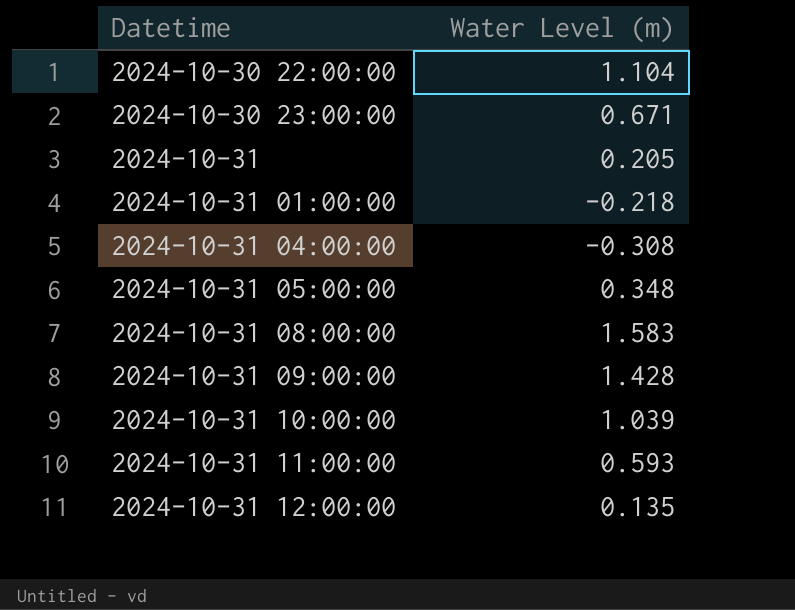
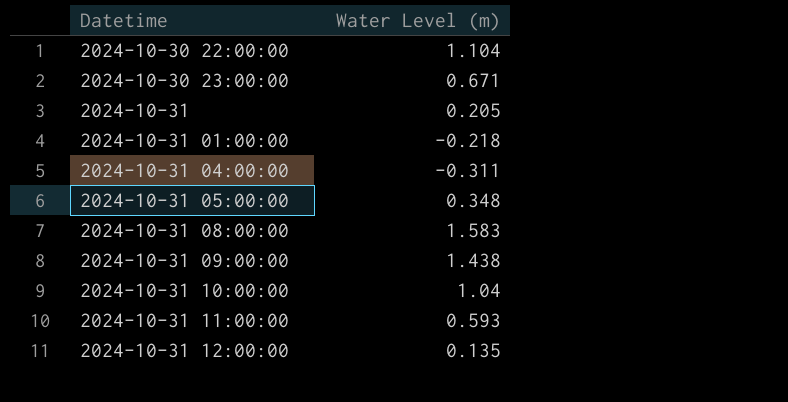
2024-10-31 04:00:00 | Water Level (m): -0.308 -> -0.311
2024-10-31 09:00:00 | Water Level (m): 1.428 -> 1.438
2024-10-31 10:00:00 | Water Level (m): 1.039 -> 1.04

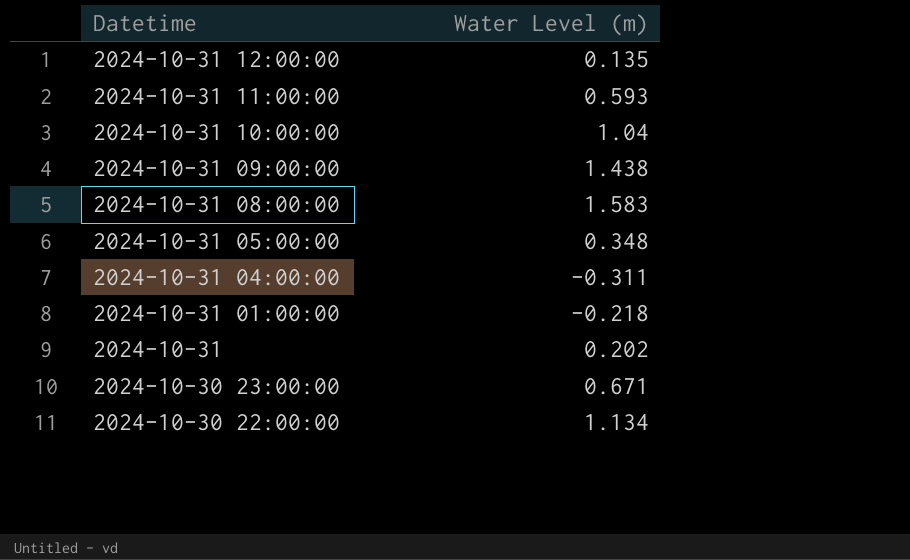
row order: Datetime ascending -> Datetime descending
2024-10-31 | Water Level (m): 0.205 -> 0.202
2024-10-30 22:00:00 | Water Level (m): 1.104 -> 1.134

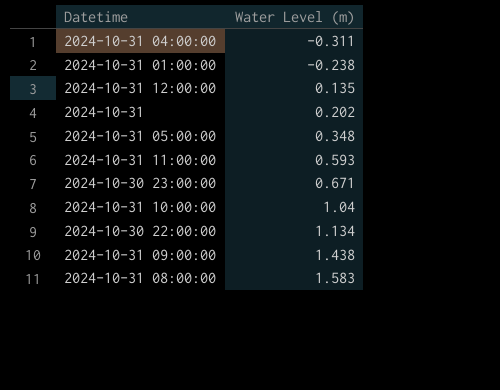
row order: Datetime descending -> Water Level (m) ascending
2024-10-31 01:00:00 | Water Level (m): -0.218 -> -0.238

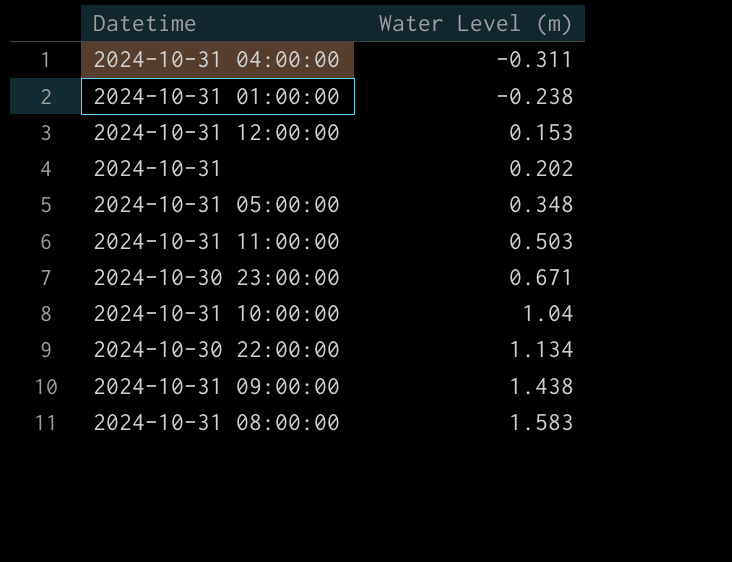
2024-10-31 12:00:00 | Water Level (m): 0.135 -> 0.153
2024-10-31 11:00:00 | Water Level (m): 0.593 -> 0.503

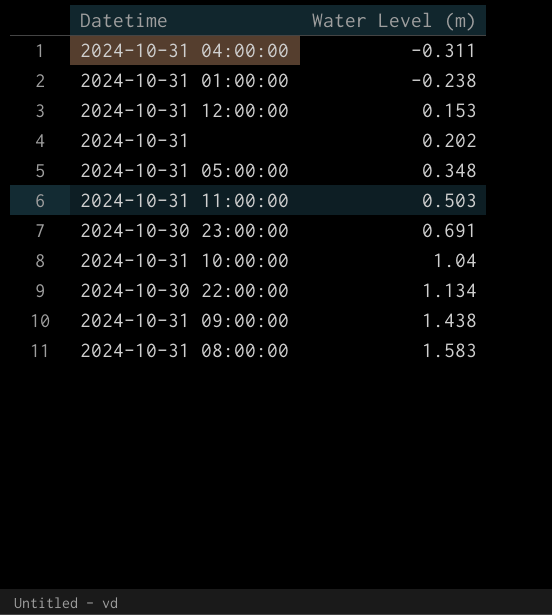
2024-10-30 23:00:00 | Water Level (m): 0.671 -> 0.691

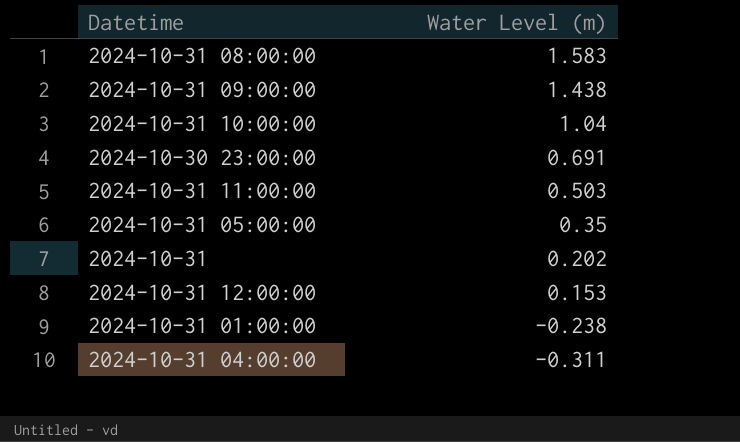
row order: Water Level (m) ascending -> Water Level (m) descending
row 2024-10-30 22:00:00: 1.134 -> none
2024-10-31 05:00:00 | Water Level (m): 0.348 -> 0.35

